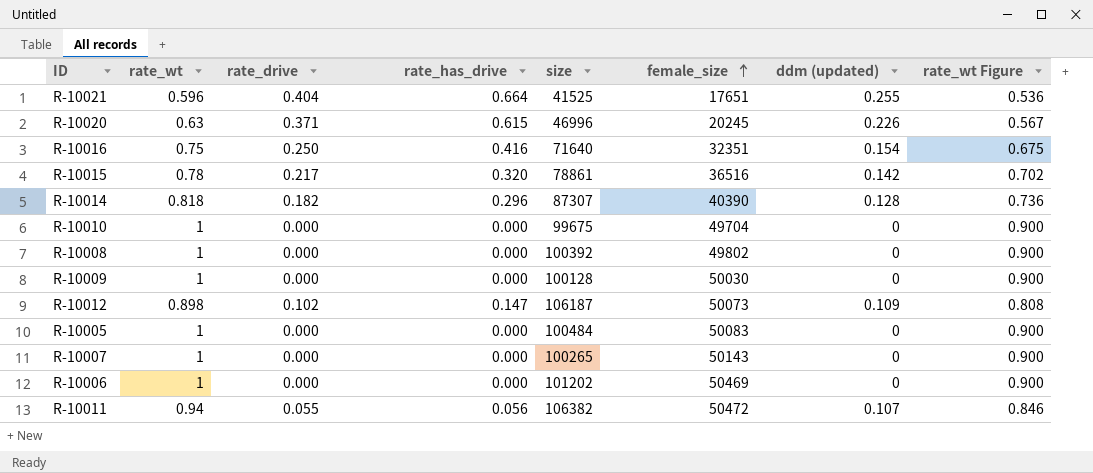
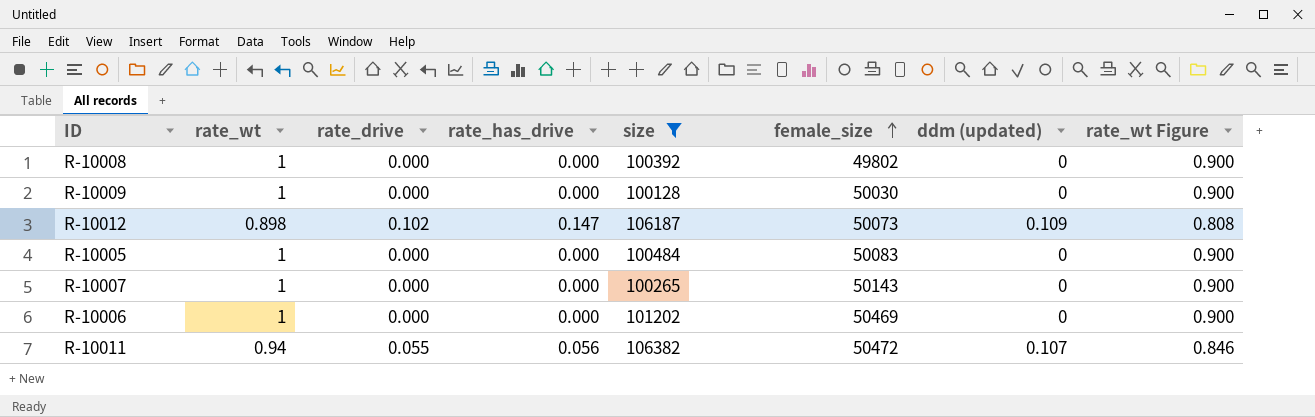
filter: none -> size >= 100128

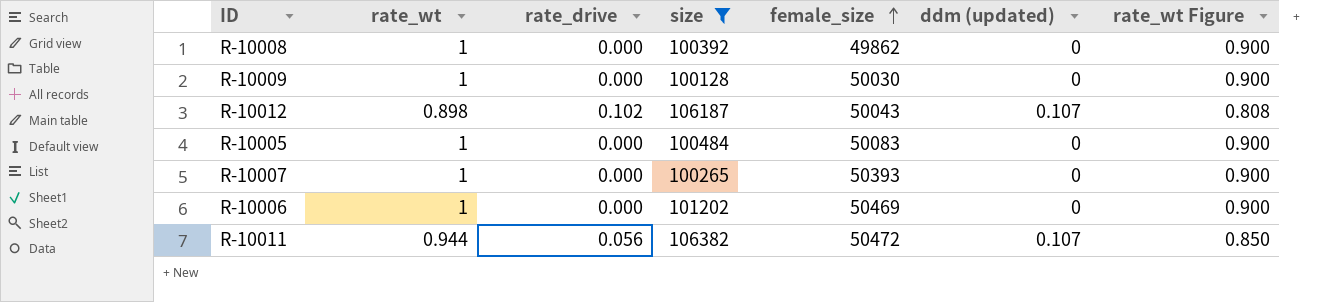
column rate_has_drive | position: 4 -> none
R-10008 | female_size: 49802 -> 49862
R-10012 | female_size: 50073 -> 50043
R-10012 | ddm (updated): 0.109 -> 0.107
R-10007 | female_size: 50143 -> 50393
R-10011 | rate_wt: 0.94 -> 0.944
R-10011 | rate_drive: 0.055 -> 0.056
R-10011 | rate_wt Figure: 0.846 -> 0.850

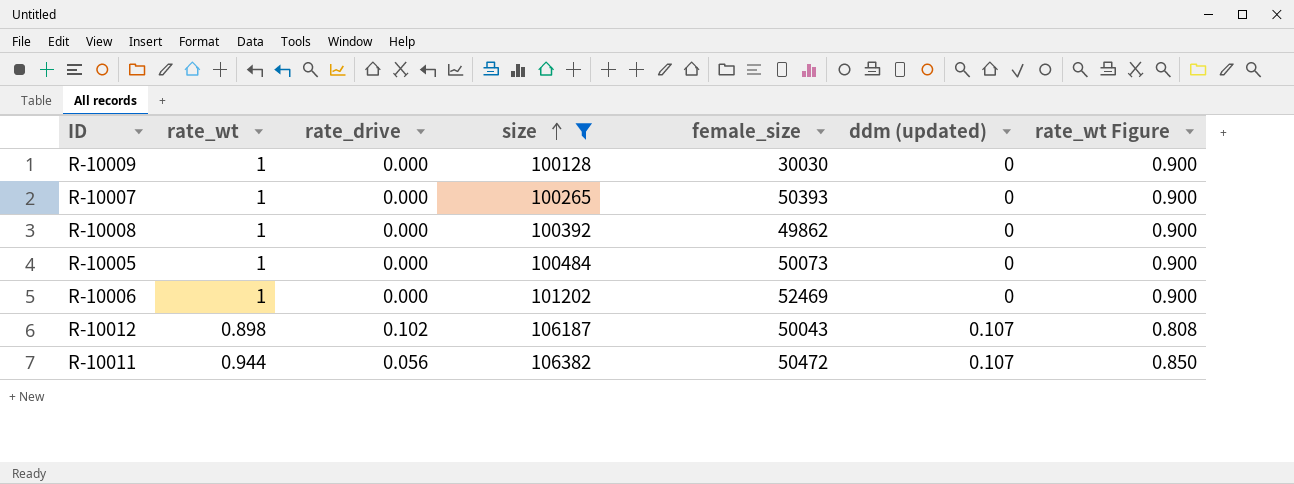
row order: female_size ascending -> size ascending
R-10009 | female_size: 50030 -> 30030
R-10005 | female_size: 50083 -> 50073
R-10006 | female_size: 50469 -> 52469

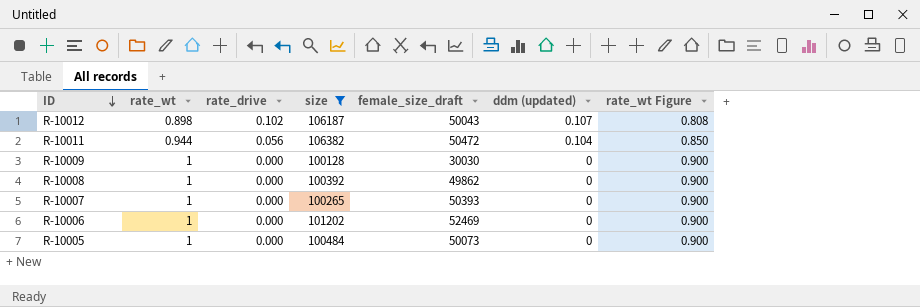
row order: size ascending -> ID descending
column name: female_size -> female_size_draft
R-10011 | ddm (updated): 0.107 -> 0.104

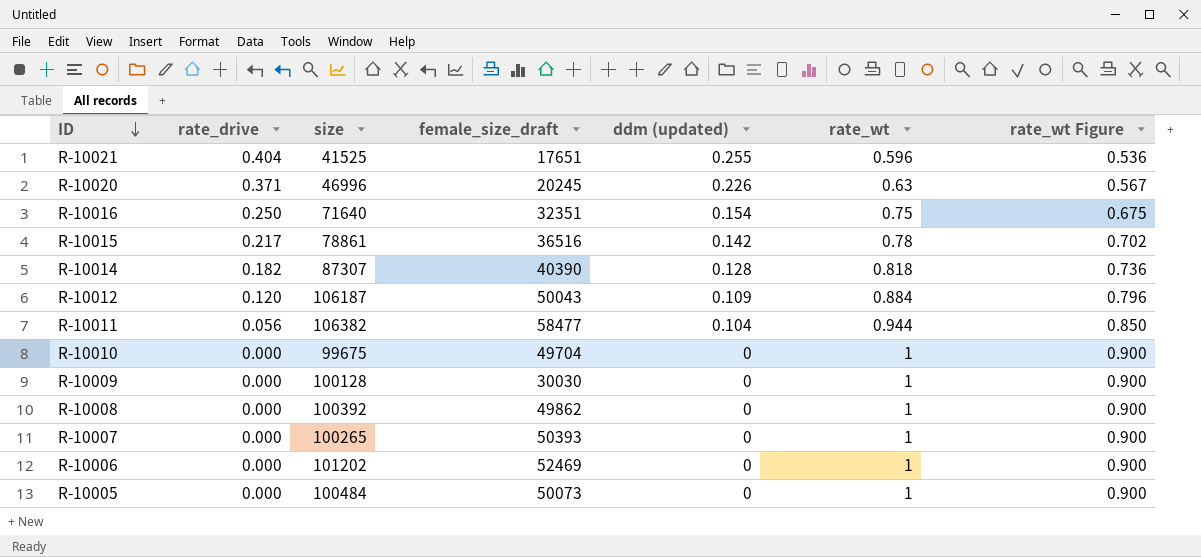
filter: size >= 100128 -> none
column rate_wt | position: 2 -> 6
R-10012 | rate_drive: 0.102 -> 0.120
R-10012 | ddm (updated): 0.107 -> 0.109
R-10012 | rate_wt: 0.898 -> 0.884
R-10012 | rate_wt Figure: 0.808 -> 0.796
R-10011 | female_size_draft: 50472 -> 58477

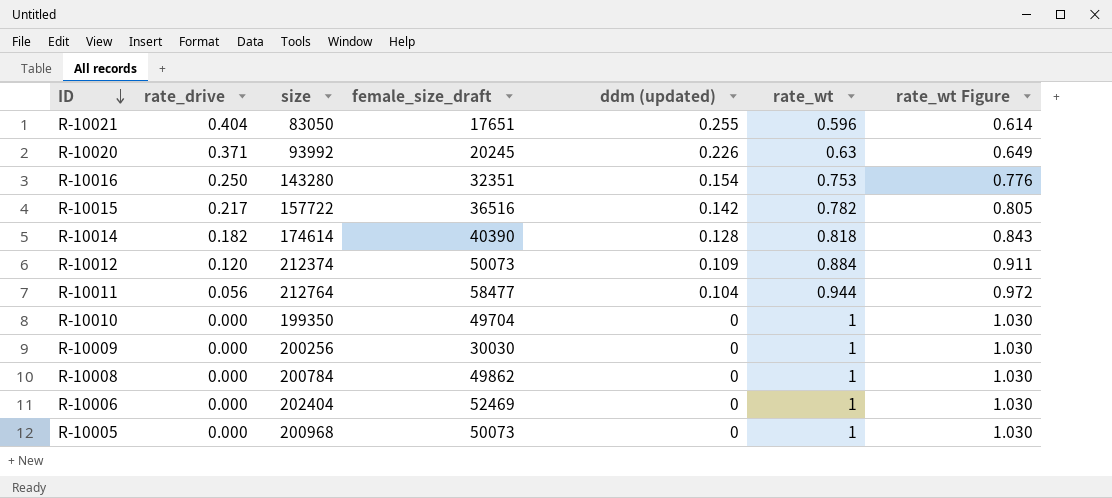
column rate_wt Figure | formula: [rate_wt] * 0.9 -> [rate_wt] * 1.03
row R-10007: 0.000 | 100265 | 50393 | 0 | 1 | 0.900 -> none
R-10021 | size: 41525 -> 83050
R-10020 | size: 46996 -> 93992
R-10016 | size: 71640 -> 143280
R-10016 | rate_wt: 0.75 -> 0.753
R-10015 | size: 78861 -> 157722
R-10015 | rate_wt: 0.78 -> 0.782
R-10014 | size: 87307 -> 174614
R-10012 | size: 106187 -> 212374
R-10012 | female_size_draft: 50043 -> 50073
R-10011 | size: 106382 -> 212764
R-10010 | size: 99675 -> 199350
R-10009 | size: 100128 -> 200256
R-10008 | size: 100392 -> 200784
R-10006 | size: 101202 -> 202404
R-10005 | size: 100484 -> 200968

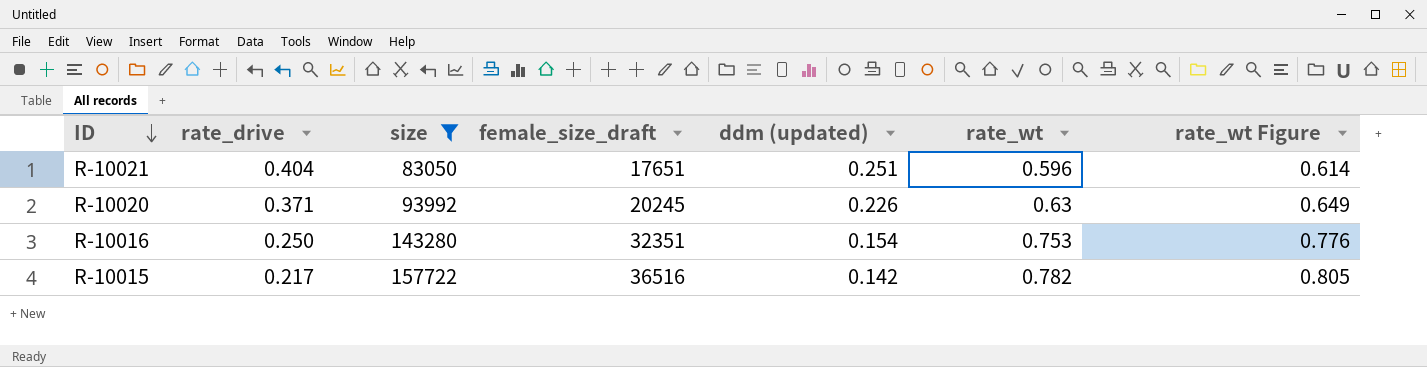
filter: none -> size <= 157722
R-10021 | ddm (updated): 0.255 -> 0.251

